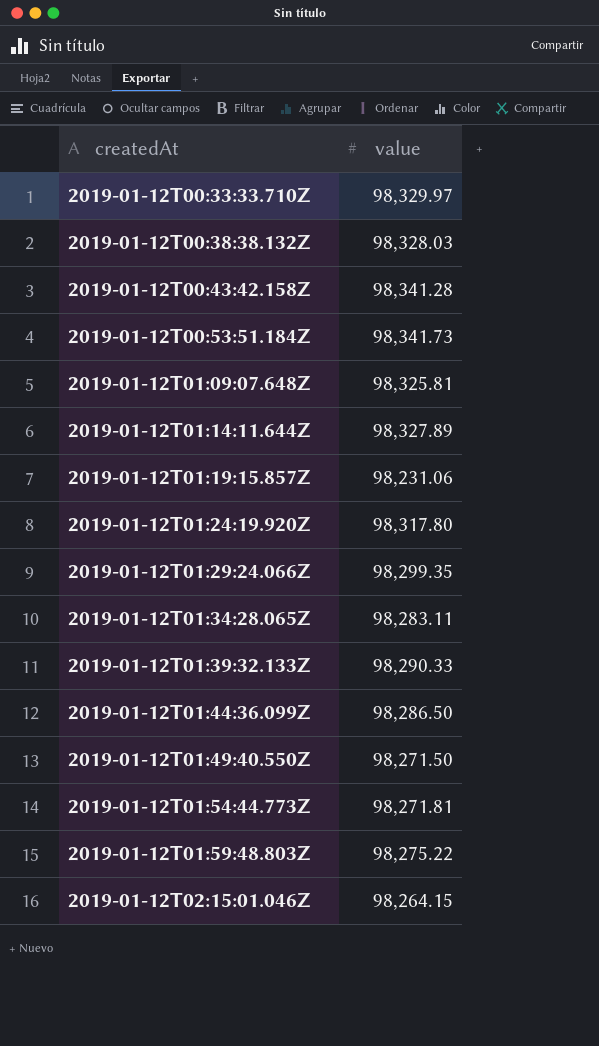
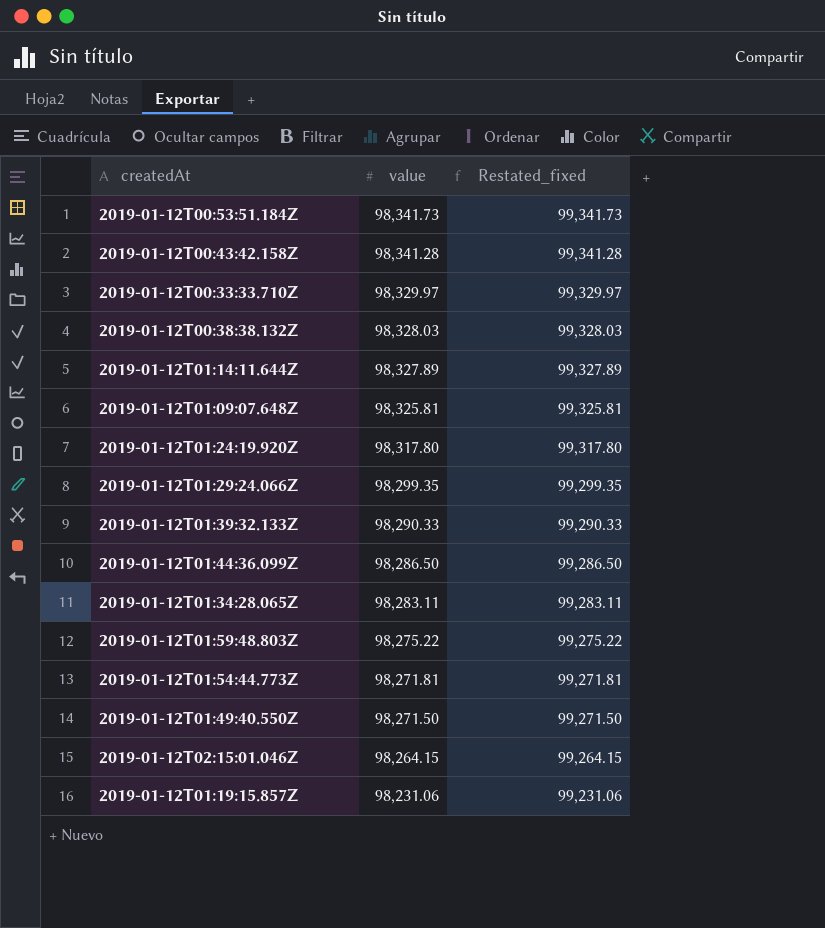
row order: createdAt ascending -> value descending
column Restated_fixed | formula: none -> [value] + 1000

